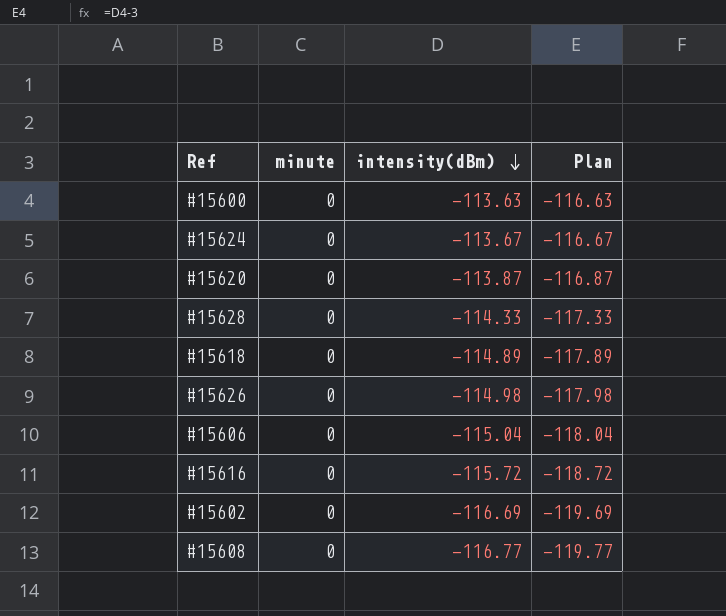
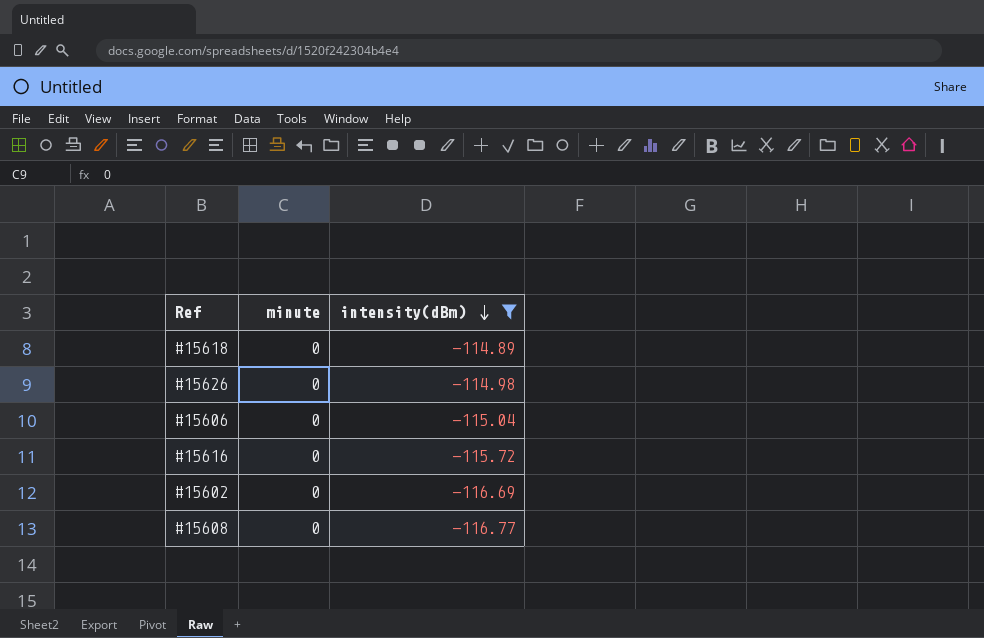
filter: none -> intensity(dBm) <= -114.89
column Plan | formula: [intensity(dBm)] - 3 -> none

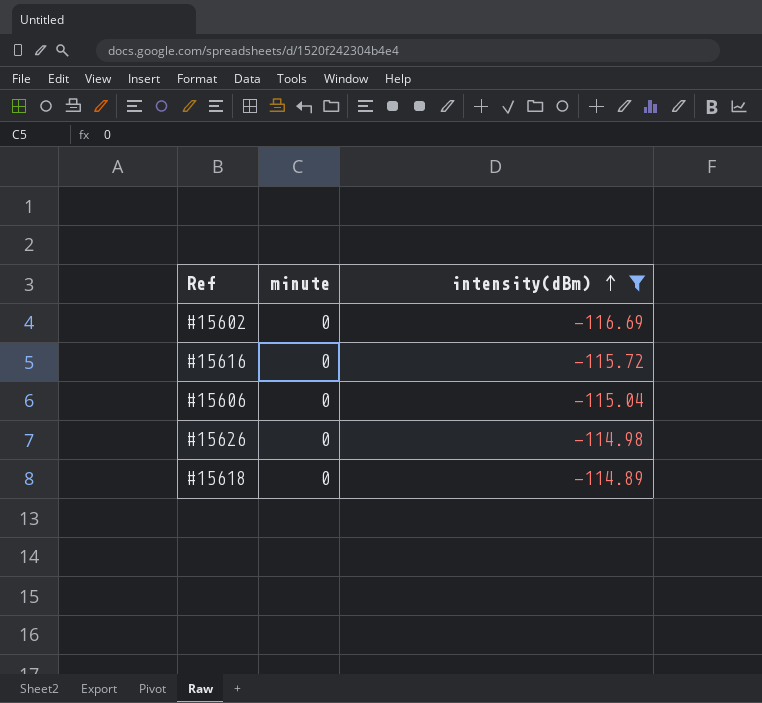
row order: intensity(dBm) descending -> intensity(dBm) ascending
row #15608: 0 | -116.77 -> none

